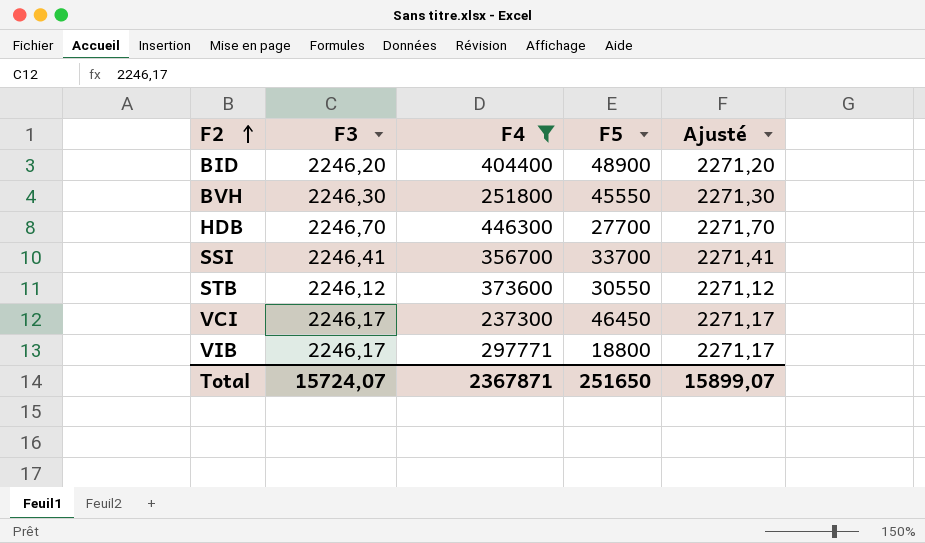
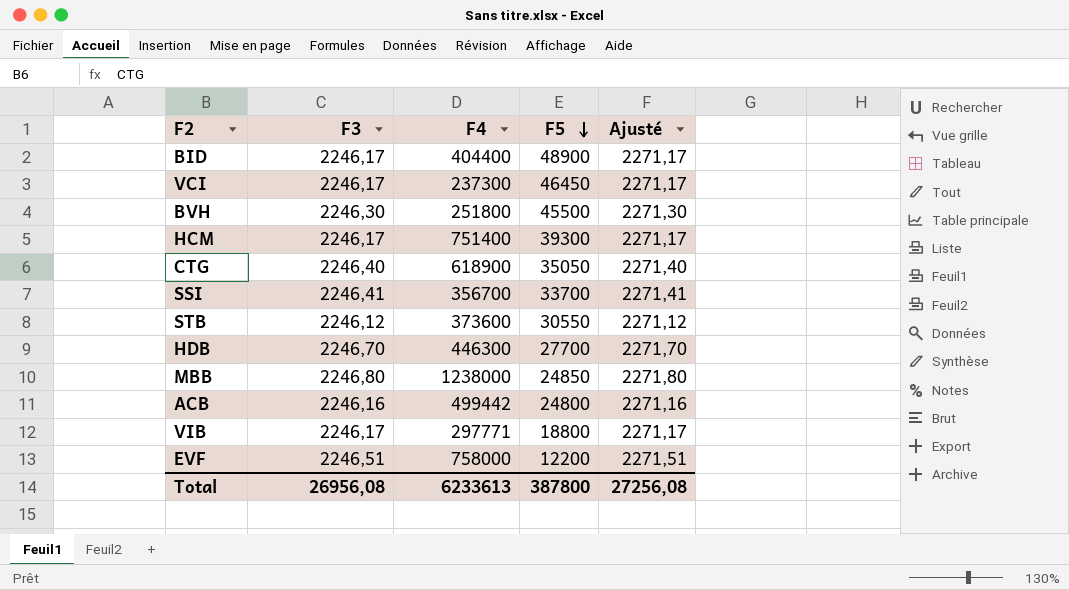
filter: F4 <= 446300 -> none
row order: F2 ascending -> F5 descending
BID | F3: 2246,20 -> 2246,17
BID | Ajusté: 2271,20 -> 2271,17
BVH | F5: 45550 -> 45500
Total | F3: 15724,07 -> 26956,08
Total | F4: 2367871 -> 6233613
Total | F5: 251650 -> 387800
Total | Ajusté: 15899,07 -> 27256,08

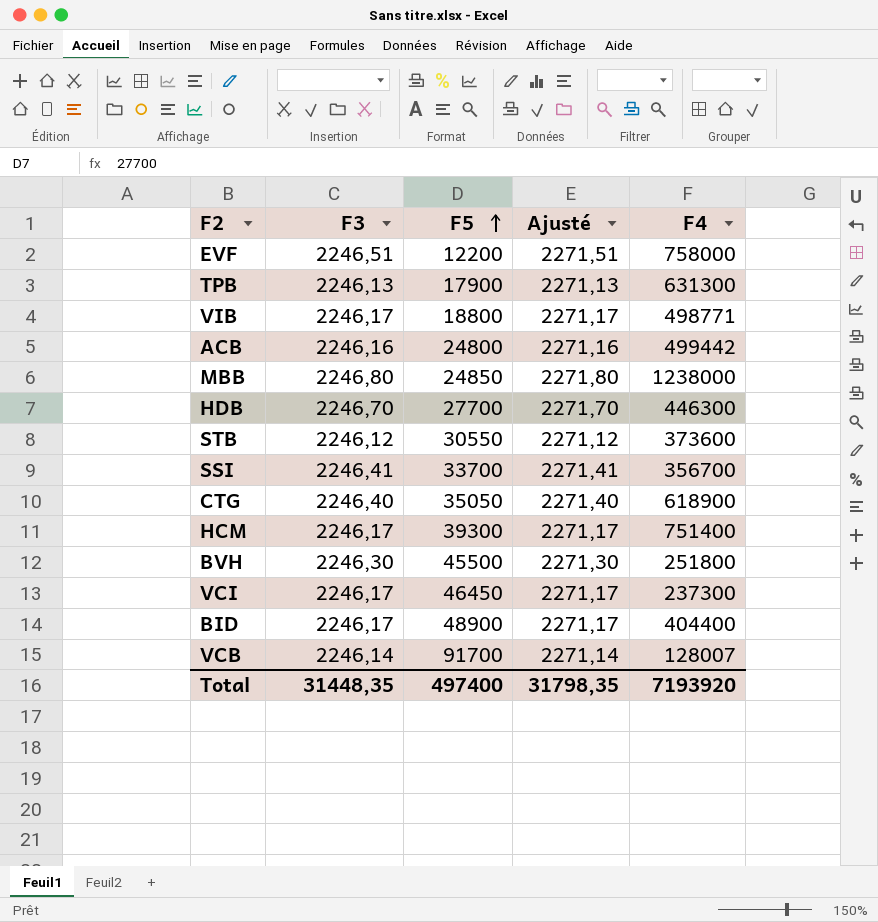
row order: F5 descending -> F5 ascending
column F4 | position: 3 -> 5
row TPB: none -> 2246,13 | 17900 | 2271,13 | 631300
VIB | F4: 297771 -> 498771
row VCB: none -> 2246,14 | 91700 | 2271,14 | 128007
Total | F3: 26956,08 -> 31448,35
Total | F5: 387800 -> 497400
Total | Ajusté: 27256,08 -> 31798,35
Total | F4: 6233613 -> 7193920

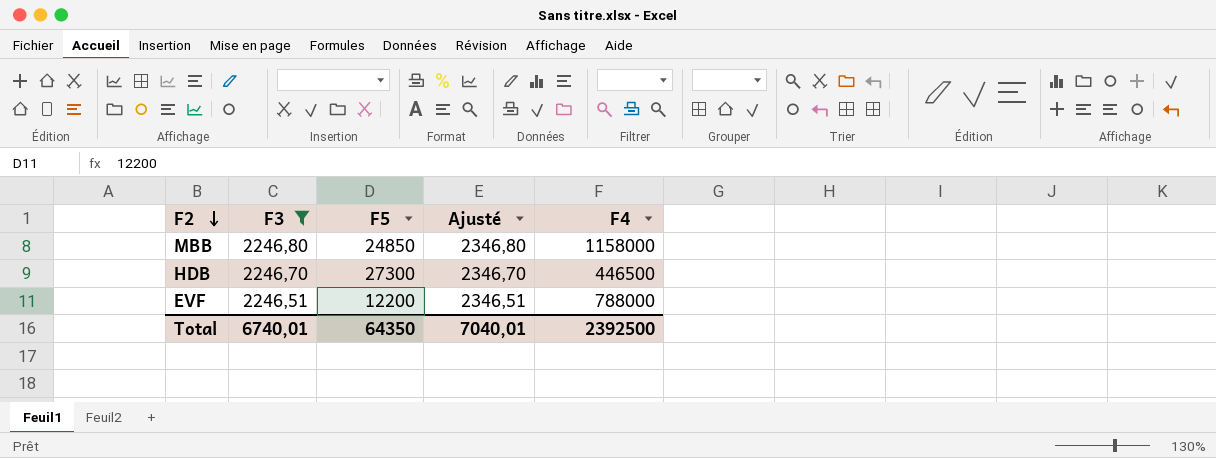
filter: none -> F3 >= 2246,51
row order: F5 ascending -> F2 descending
column Ajusté | formula: [F3] + 25 -> [F3] + 100
MBB | F4: 1238000 -> 1158000
HDB | F5: 27700 -> 27300
HDB | F4: 446300 -> 446500
EVF | F4: 758000 -> 788000
Total | F3: 31448,35 -> 6740,01
Total | F5: 497400 -> 64350
Total | Ajusté: 31798,35 -> 7040,01
Total | F4: 7193920 -> 2392500

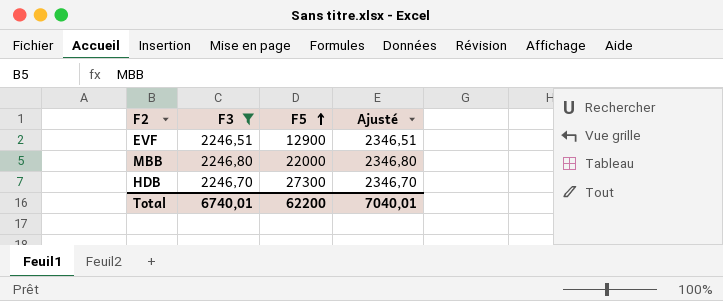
row order: F2 descending -> F5 ascending
column F4 | position: 5 -> none
EVF | F5: 12200 -> 12900
MBB | F5: 24850 -> 22000
Total | F5: 64350 -> 62200

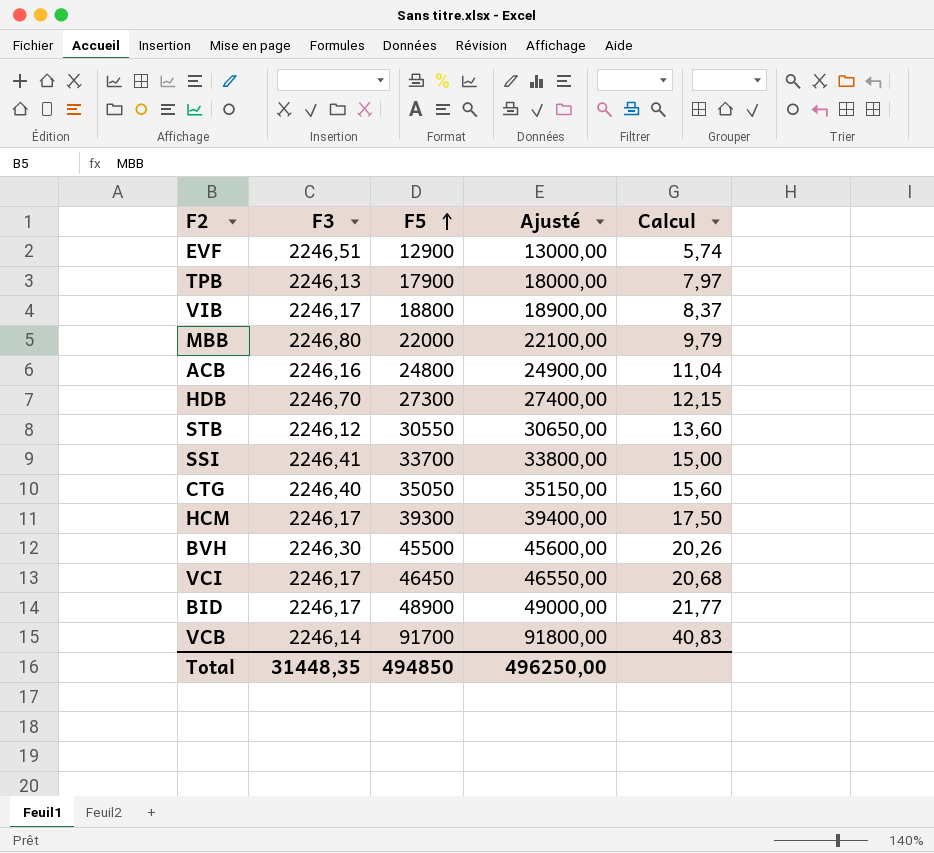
filter: F3 >= 2246,51 -> none
column Ajusté | formula: [F3] + 100 -> [F5] + 100
column Calcul | formula: none -> [F5] / [F3]
Total | F3: 6740,01 -> 31448,35
Total | F5: 62200 -> 494850
Total | Ajusté: 7040,01 -> 496250,00

